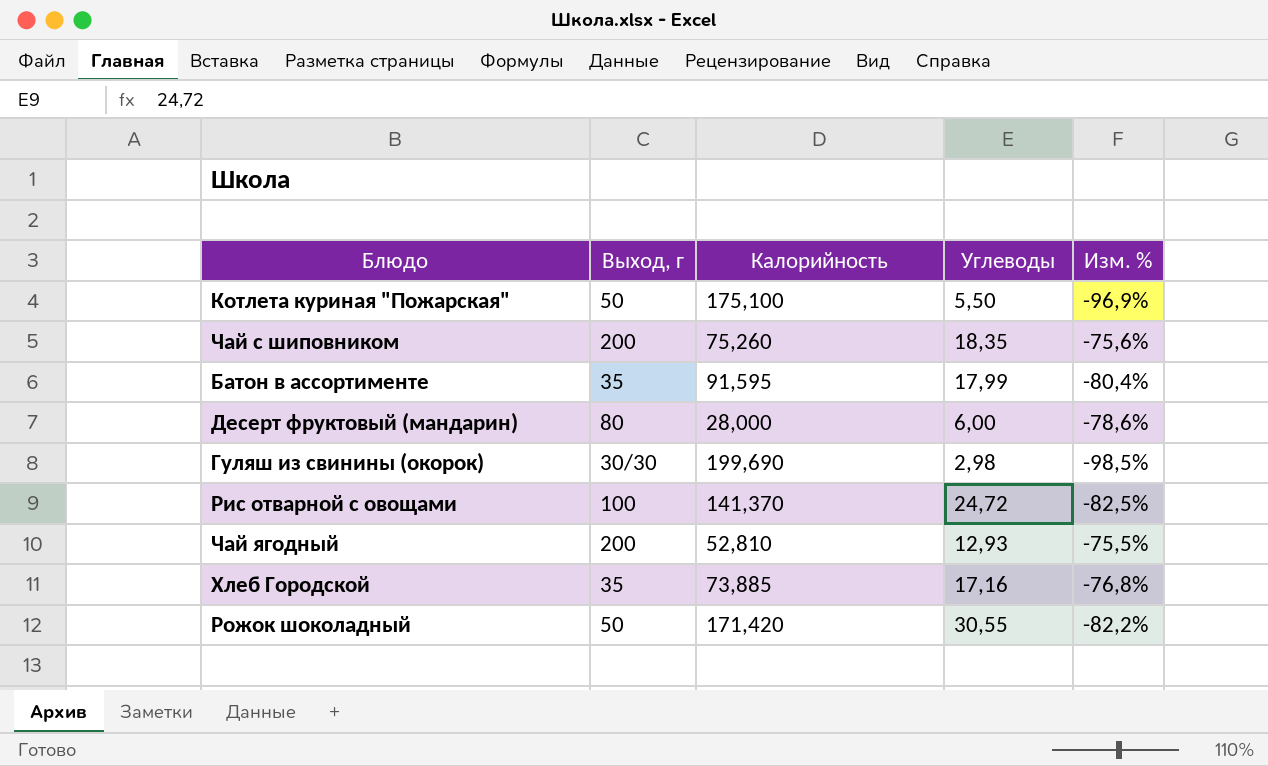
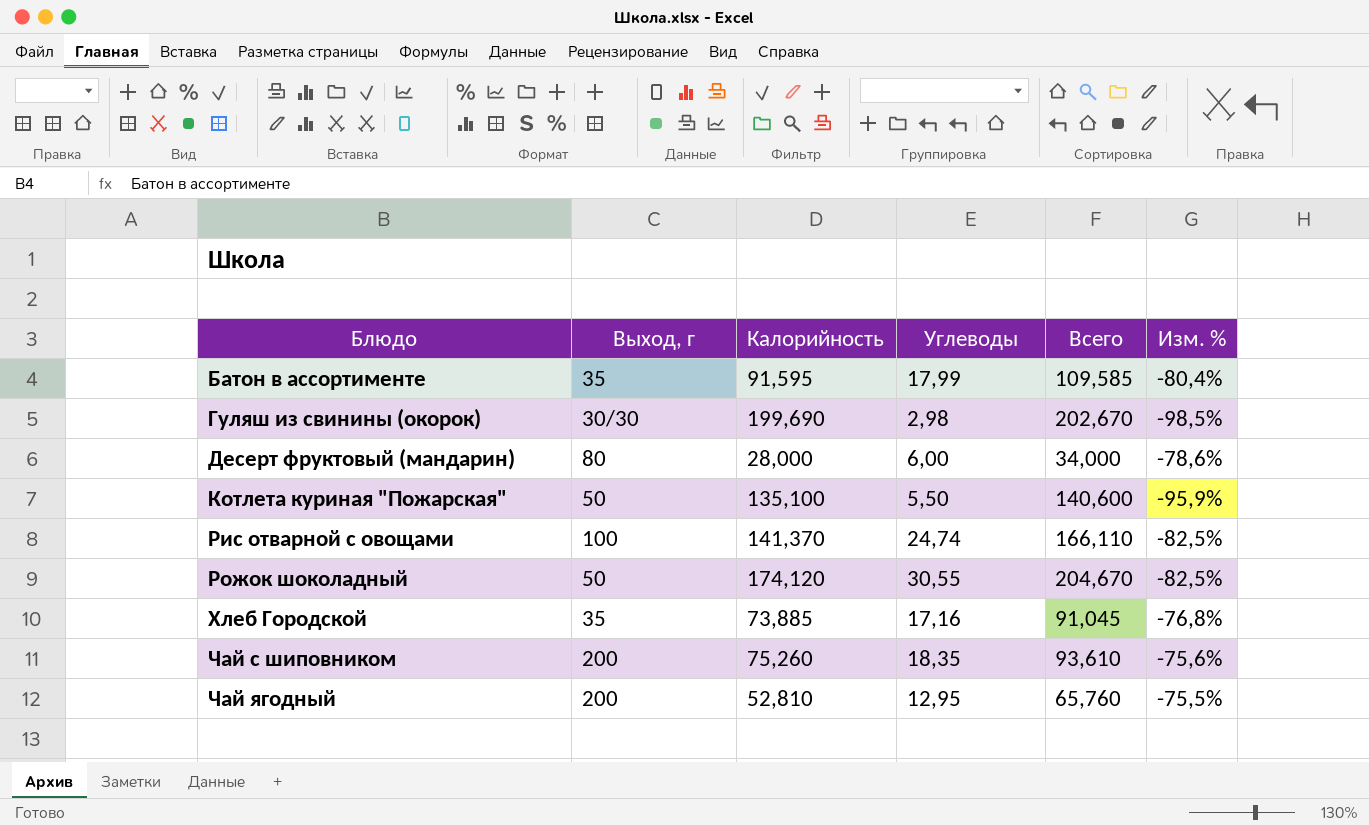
row order: none -> Блюдо ascending
column Всего | formula: none -> [Калорийность] + [Углеводы]
Котлета куриная "Пожарская" | Калорийность: 175,100 -> 135,100
Котлета куриная "Пожарская" | Изм. %: -96,9% -> -95,9%
Рис отварной с овощами | Углеводы: 24,72 -> 24,74
Рожок шоколадный | Калорийность: 171,420 -> 174,120
Рожок шоколадный | Изм. %: -82,2% -> -82,5%
Чай ягодный | Углеводы: 12,93 -> 12,95

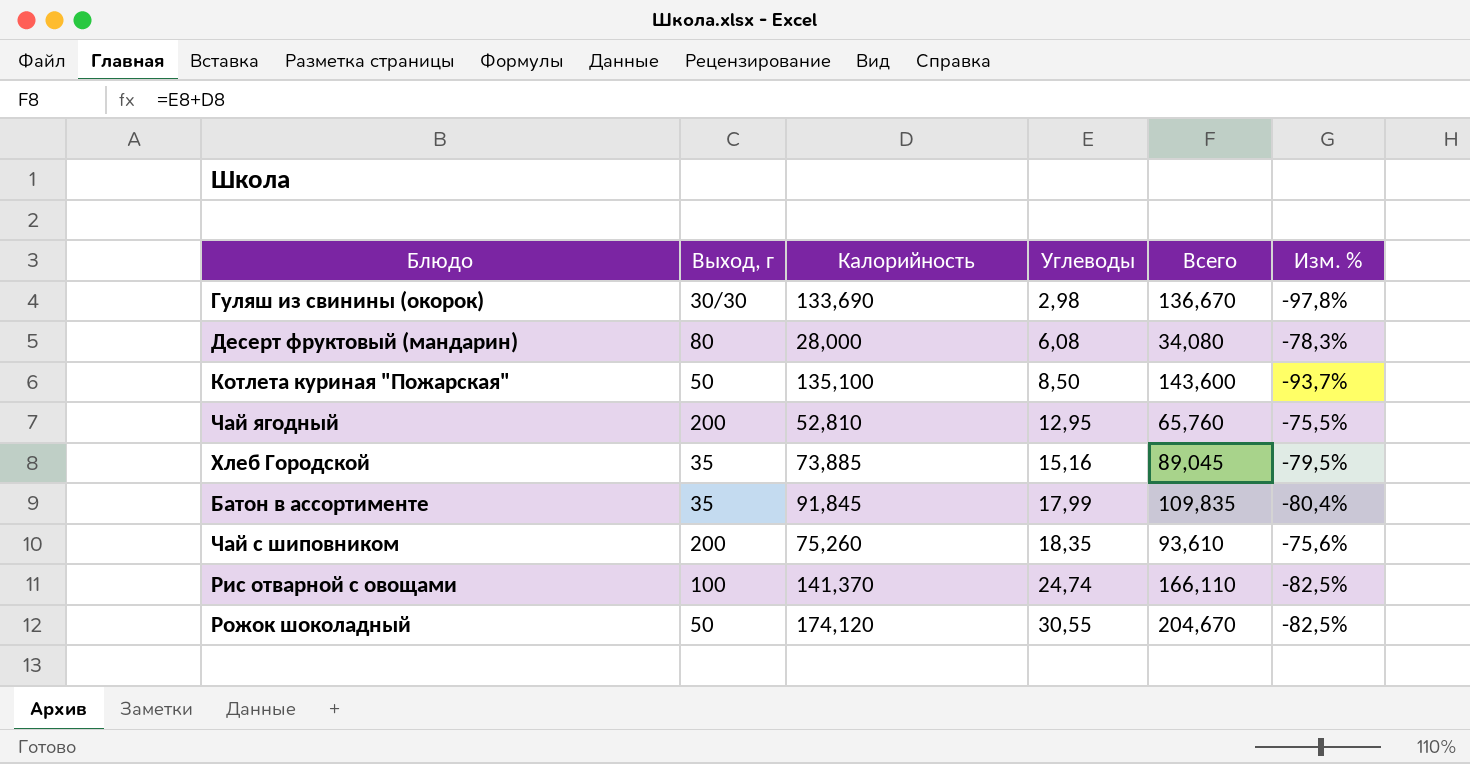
row order: Блюдо ascending -> Углеводы ascending
Гуляш из свинины (окорок) | Калорийность: 199,690 -> 133,690
Гуляш из свинины (окорок) | Всего: 202,670 -> 136,670
Гуляш из свинины (окорок) | Изм. %: -98,5% -> -97,8%
Десерт фруктовый (мандарин) | Углеводы: 6,00 -> 6,08
Десерт фруктовый (мандарин) | Всего: 34,000 -> 34,080
Десерт фруктовый (мандарин) | Изм. %: -78,6% -> -78,3%
Котлета куриная "Пожарская" | Углеводы: 5,50 -> 8,50
Котлета куриная "Пожарская" | Всего: 140,600 -> 143,600
Котлета куриная "Пожарская" | Изм. %: -95,9% -> -93,7%
Хлеб Городской | Углеводы: 17,16 -> 15,16
Хлеб Городской | Всего: 91,045 -> 89,045
Хлеб Городской | Изм. %: -76,8% -> -79,5%
Батон в ассортименте | Калорийность: 91,595 -> 91,845
Батон в ассортименте | Всего: 109,585 -> 109,835

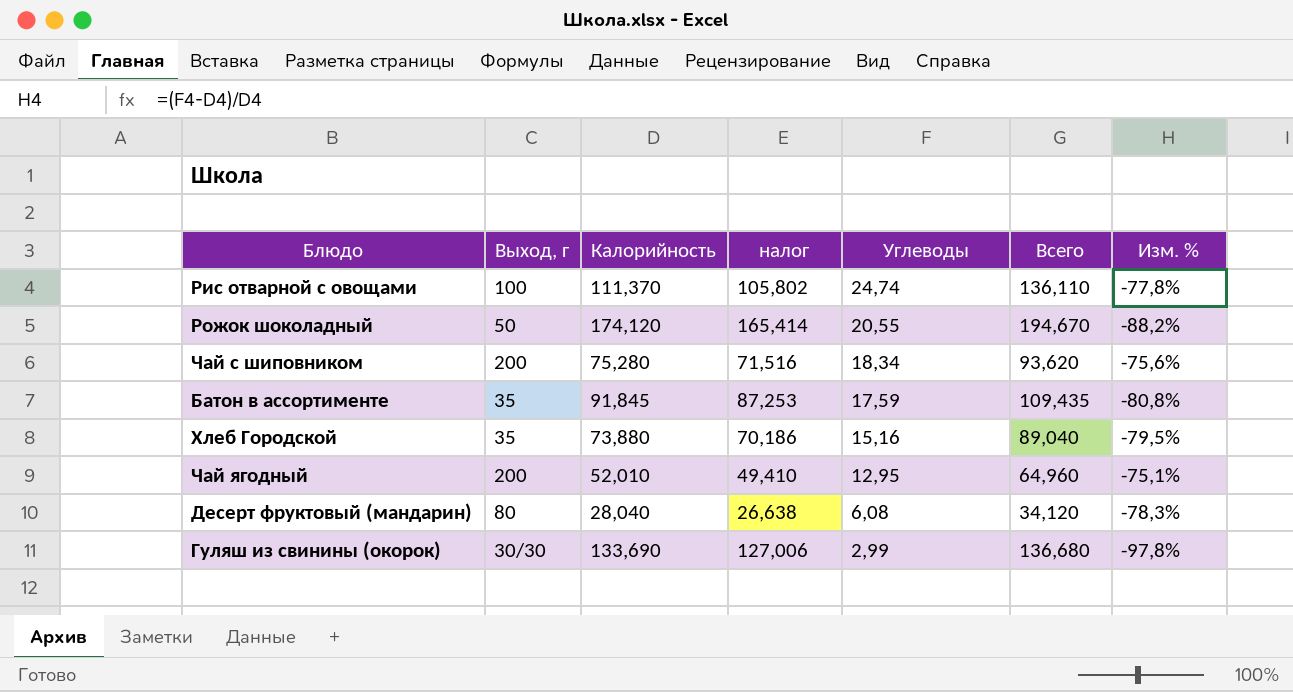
row order: Углеводы ascending -> Углеводы descending
column налог | formula: none -> [Калорийность] * 0,95
row Котлета куриная "Пожарская": 50 | 135,100 | 8,50 | 143,600 | -93,7% -> none
Рис отварной с овощами | Калорийность: 141,370 -> 111,370
Рис отварной с овощами | Всего: 166,110 -> 136,110
Рис отварной с овощами | Изм. %: -82,5% -> -77,8%
Рожок шоколадный | Углеводы: 30,55 -> 20,55
Рожок шоколадный | Всего: 204,670 -> 194,670
Рожок шоколадный | Изм. %: -82,5% -> -88,2%
Чай с шиповником | Калорийность: 75,260 -> 75,280
Чай с шиповником | Углеводы: 18,35 -> 18,34
Чай с шиповником | Всего: 93,610 -> 93,620
Батон в ассортименте | Углеводы: 17,99 -> 17,59
Батон в ассортименте | Всего: 109,835 -> 109,435
Батон в ассортименте | Изм. %: -80,4% -> -80,8%
Хлеб Городской | Калорийность: 73,885 -> 73,880
Хлеб Городской | Всего: 89,045 -> 89,040
Чай ягодный | Калорийность: 52,810 -> 52,010
Чай ягодный | Всего: 65,760 -> 64,960
Чай ягодный | Изм. %: -75,5% -> -75,1%
Десерт фруктовый (мандарин) | Калорийность: 28,000 -> 28,040
Десерт фруктовый (мандарин) | Всего: 34,080 -> 34,120
Гуляш из свинины (окорок) | Углеводы: 2,98 -> 2,99
Гуляш из свинины (окорок) | Всего: 136,670 -> 136,680

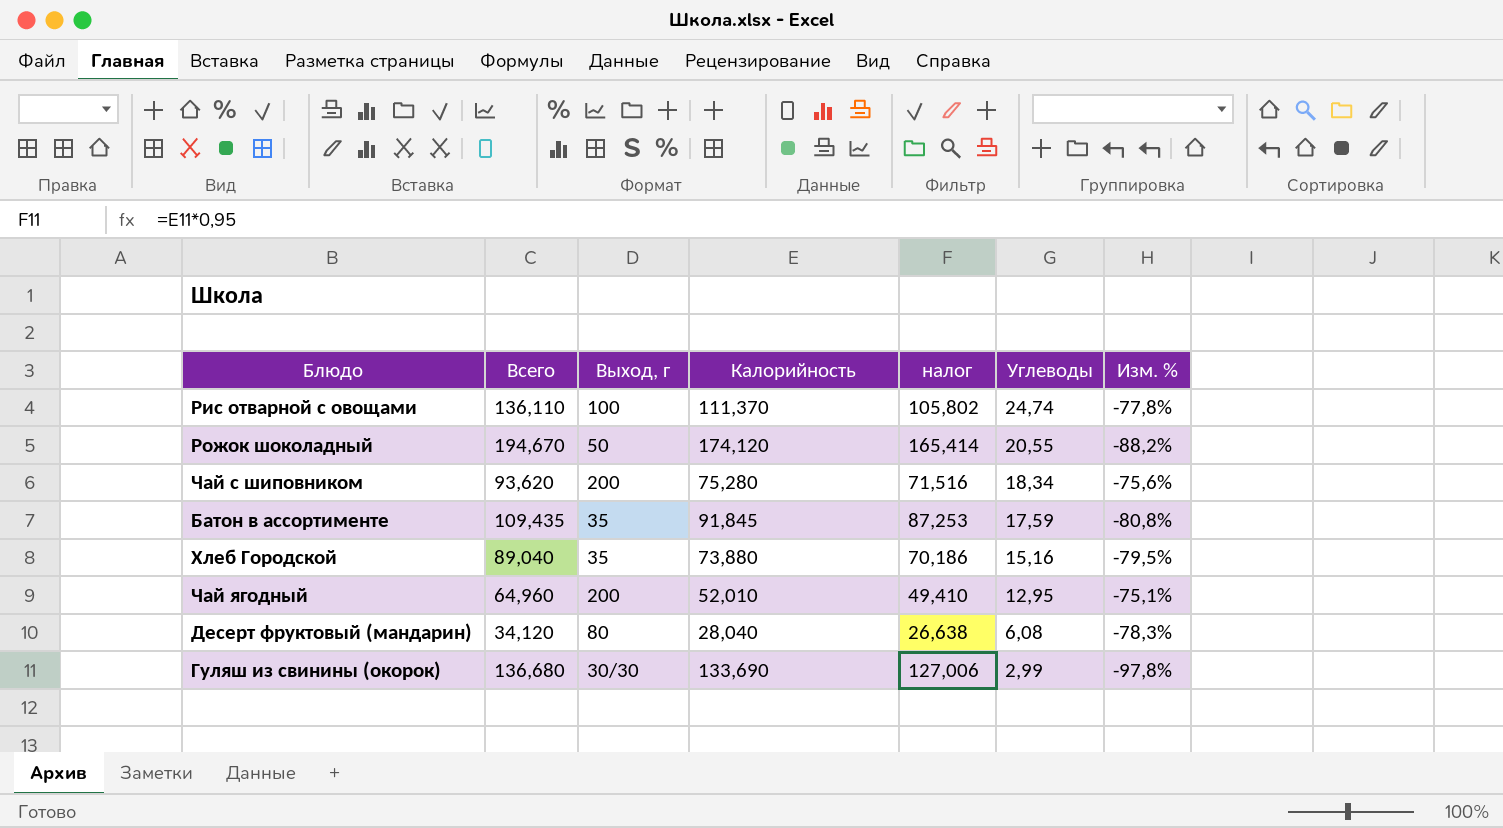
column Всего | position: 6 -> 2

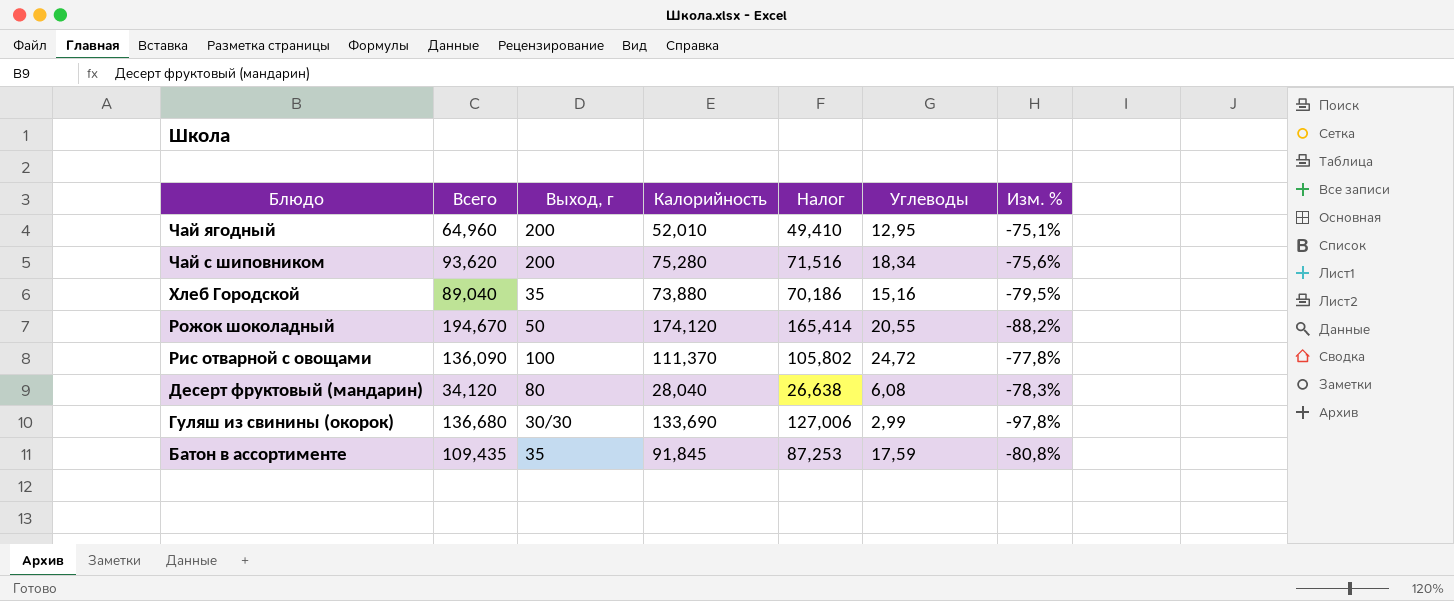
row order: Углеводы descending -> Блюдо descending
column name: налог -> Налог
Рис отварной с овощами | Всего: 136,110 -> 136,090
Рис отварной с овощами | Углеводы: 24,74 -> 24,72

